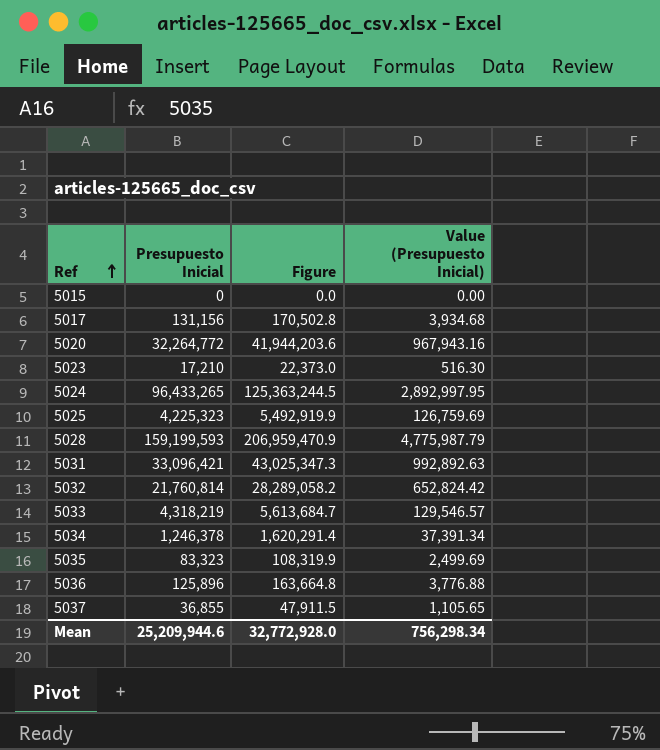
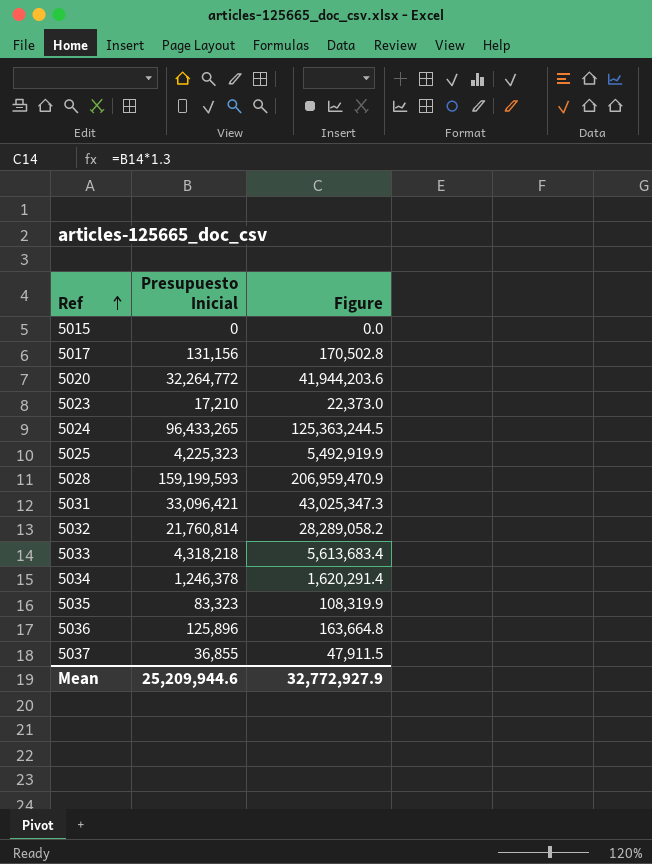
column Value (Presupuesto Inicial) | formula: [Presupuesto Inicial] * 0.03 -> none
5033 | Presupuesto Inicial: 4,318,219 -> 4,318,218
5033 | Figure: 5,613,684.7 -> 5,613,683.4
Mean | Figure: 32,772,928.0 -> 32,772,927.9

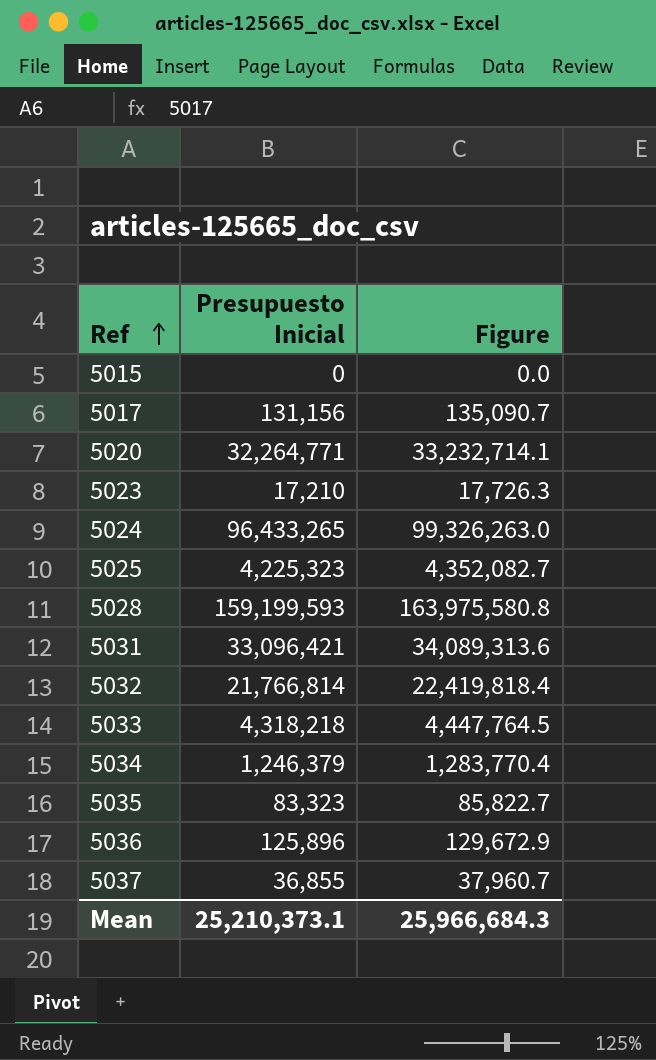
column Figure | formula: [Presupuesto Inicial] * 1.3 -> [Presupuesto Inicial] * 1.03
5020 | Presupuesto Inicial: 32,264,772 -> 32,264,771
5032 | Presupuesto Inicial: 21,760,814 -> 21,766,814
5034 | Presupuesto Inicial: 1,246,378 -> 1,246,379
Mean | Presupuesto Inicial: 25,209,944.6 -> 25,210,373.1
Mean | Figure: 32,772,927.9 -> 25,966,684.3

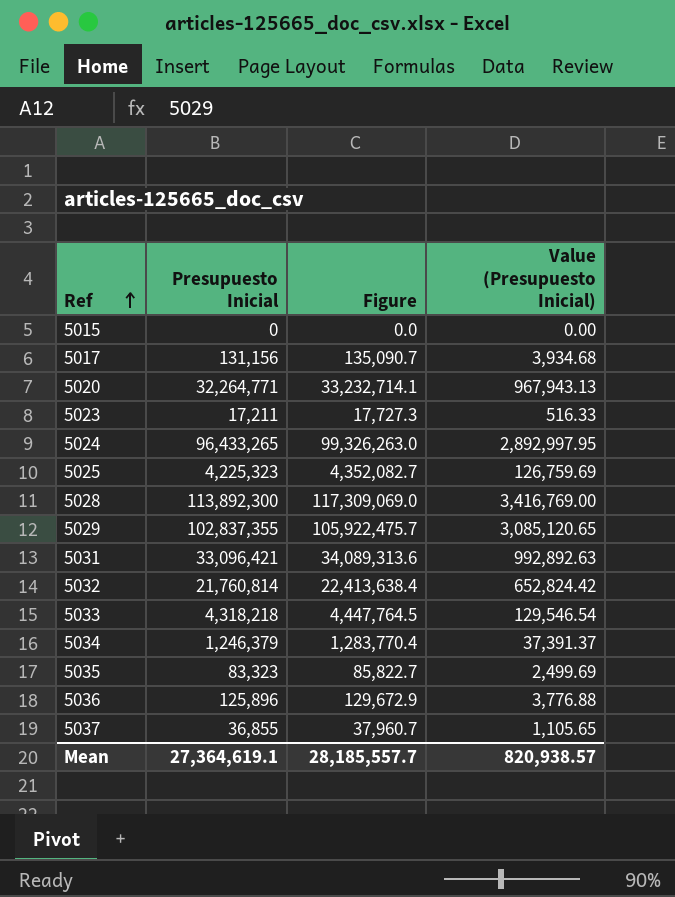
column Value (Presupuesto Inicial) | formula: none -> [Presupuesto Inicial] * 0.03
5023 | Presupuesto Inicial: 17,210 -> 17,211
5023 | Figure: 17,726.3 -> 17,727.3
5028 | Presupuesto Inicial: 159,199,593 -> 113,892,300
5028 | Figure: 163,975,580.8 -> 117,309,069.0
row 5029: none -> 102,837,355 | 105,922,475.7 | 3,085,120.65
5032 | Presupuesto Inicial: 21,766,814 -> 21,760,814
5032 | Figure: 22,419,818.4 -> 22,413,638.4
Mean | Presupuesto Inicial: 25,210,373.1 -> 27,364,619.1
Mean | Figure: 25,966,684.3 -> 28,185,557.7

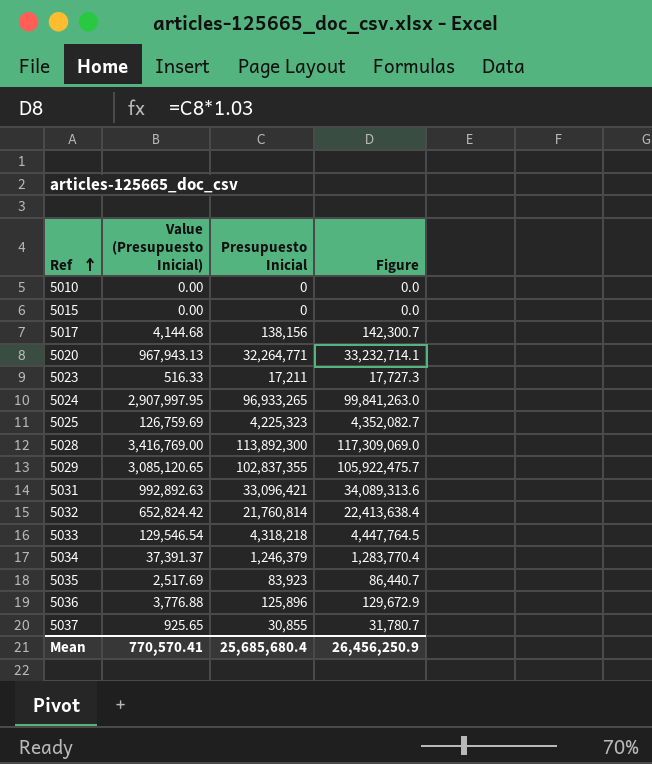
column Value (Presupuesto Inicial) | position: 4 -> 2
row 5010: none -> 0.00 | 0 | 0.0
5017 | Value (Presupuesto Inicial): 3,934.68 -> 4,144.68
5017 | Presupuesto Inicial: 131,156 -> 138,156
5017 | Figure: 135,090.7 -> 142,300.7
5024 | Value (Presupuesto Inicial): 2,892,997.95 -> 2,907,997.95
5024 | Presupuesto Inicial: 96,433,265 -> 96,933,265
5024 | Figure: 99,326,263.0 -> 99,841,263.0
5035 | Value (Presupuesto Inicial): 2,499.69 -> 2,517.69
5035 | Presupuesto Inicial: 83,323 -> 83,923
5035 | Figure: 85,822.7 -> 86,440.7
5037 | Value (Presupuesto Inicial): 1,105.65 -> 925.65
5037 | Presupuesto Inicial: 36,855 -> 30,855
5037 | Figure: 37,960.7 -> 31,780.7
Mean | Value (Presupuesto Inicial): 820,938.57 -> 770,570.41
Mean | Presupuesto Inicial: 27,364,619.1 -> 25,685,680.4
Mean | Figure: 28,185,557.7 -> 26,456,250.9

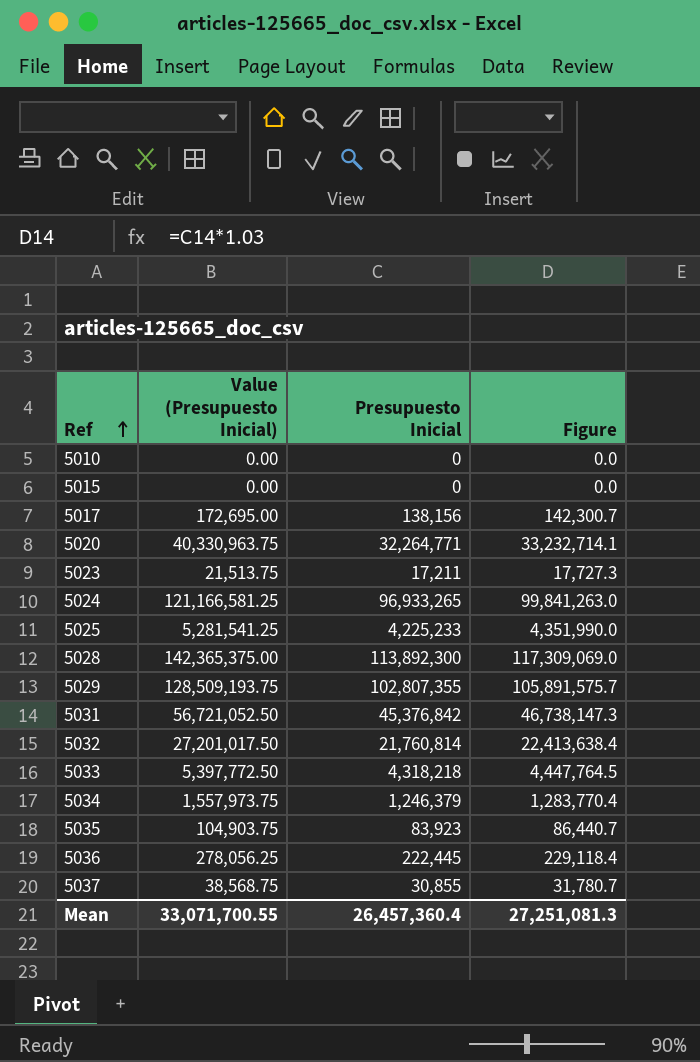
column Value (Presupuesto Inicial) | formula: [Presupuesto Inicial] * 0.03 -> [Presupuesto Inicial] * 1.25
5025 | Presupuesto Inicial: 4,225,323 -> 4,225,233
5025 | Figure: 4,352,082.7 -> 4,351,990.0
5029 | Presupuesto Inicial: 102,837,355 -> 102,807,355
5029 | Figure: 105,922,475.7 -> 105,891,575.7
5031 | Presupuesto Inicial: 33,096,421 -> 45,376,842
5031 | Figure: 34,089,313.6 -> 46,738,147.3
5036 | Presupuesto Inicial: 125,896 -> 222,445
5036 | Figure: 129,672.9 -> 229,118.4
Mean | Value (Presupuesto Inicial): 770,570.41 -> 33,071,700.55
Mean | Presupuesto Inicial: 25,685,680.4 -> 26,457,360.4
Mean | Figure: 26,456,250.9 -> 27,251,081.3

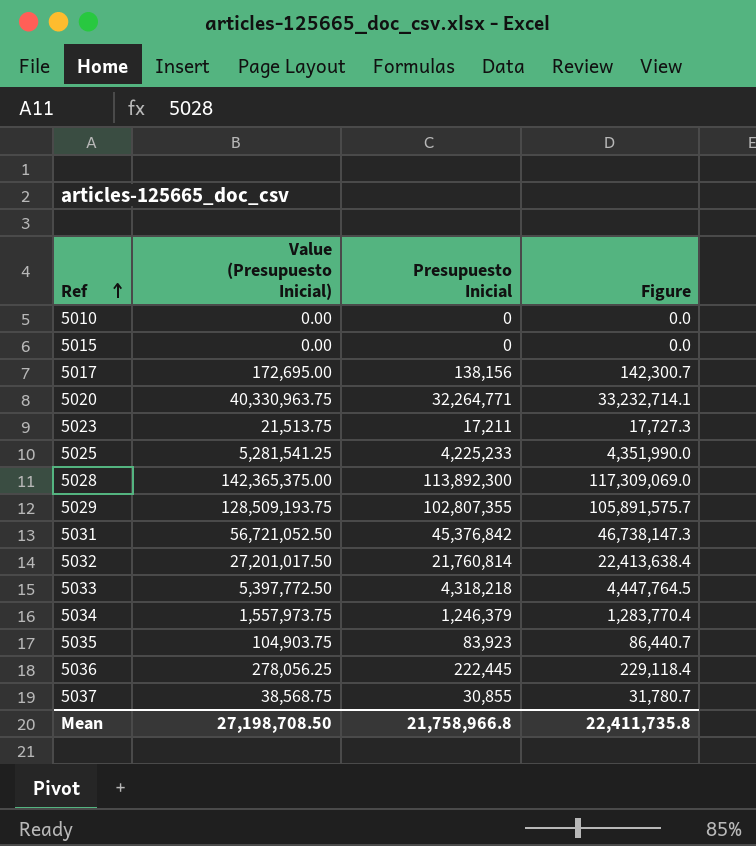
row 5024: 121,166,581.25 | 96,933,265 | 99,841,263.0 -> none
Mean | Value (Presupuesto Inicial): 33,071,700.55 -> 27,198,708.50
Mean | Presupuesto Inicial: 26,457,360.4 -> 21,758,966.8
Mean | Figure: 27,251,081.3 -> 22,411,735.8

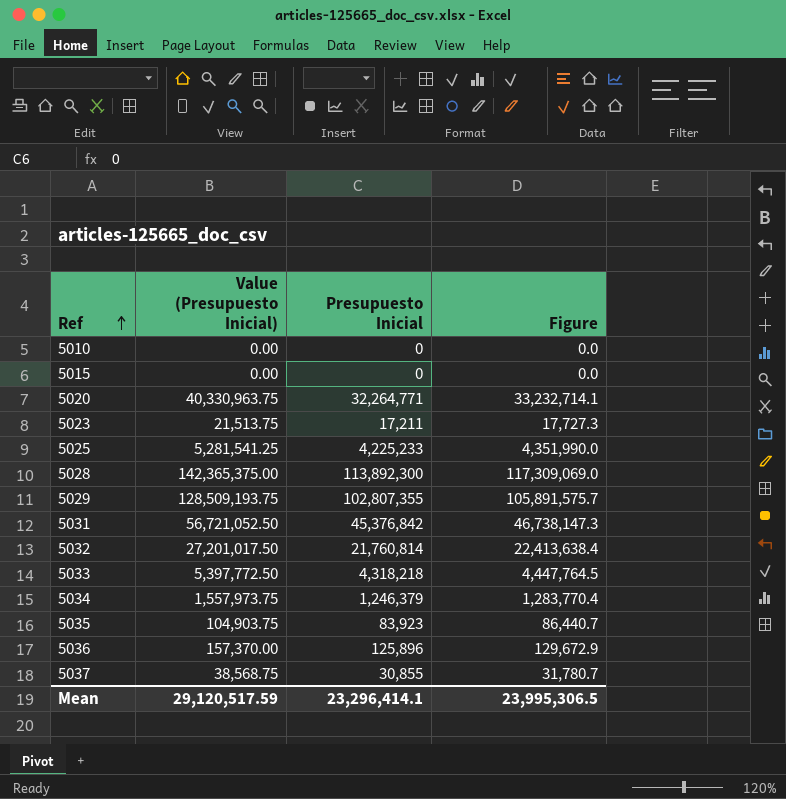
row 5017: 172,695.00 | 138,156 | 142,300.7 -> none
5036 | Value (Presupuesto Inicial): 278,056.25 -> 157,370.00
5036 | Presupuesto Inicial: 222,445 -> 125,896
5036 | Figure: 229,118.4 -> 129,672.9
Mean | Value (Presupuesto Inicial): 27,198,708.50 -> 29,120,517.59
Mean | Presupuesto Inicial: 21,758,966.8 -> 23,296,414.1
Mean | Figure: 22,411,735.8 -> 23,995,306.5

